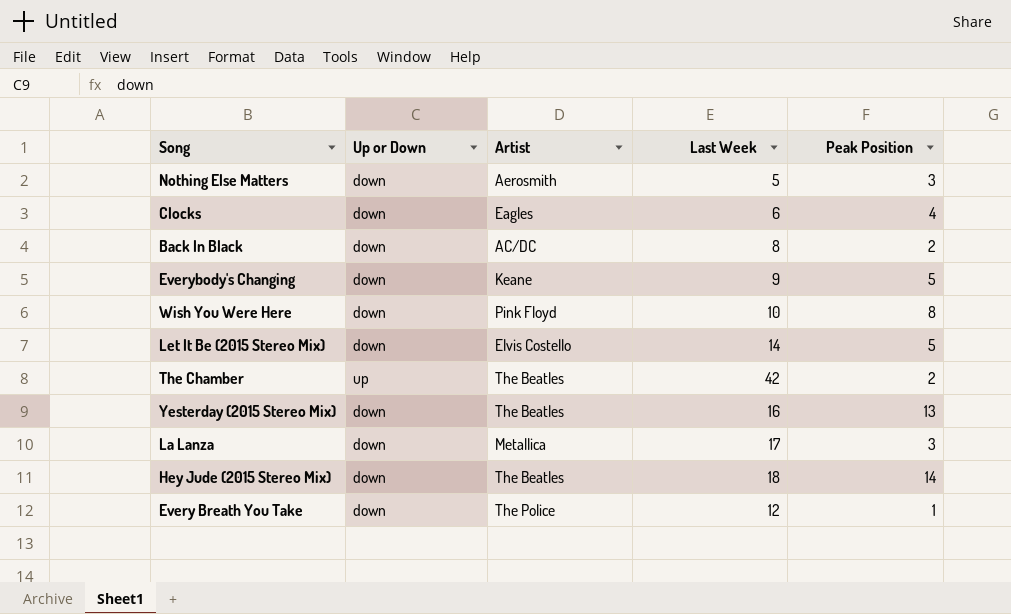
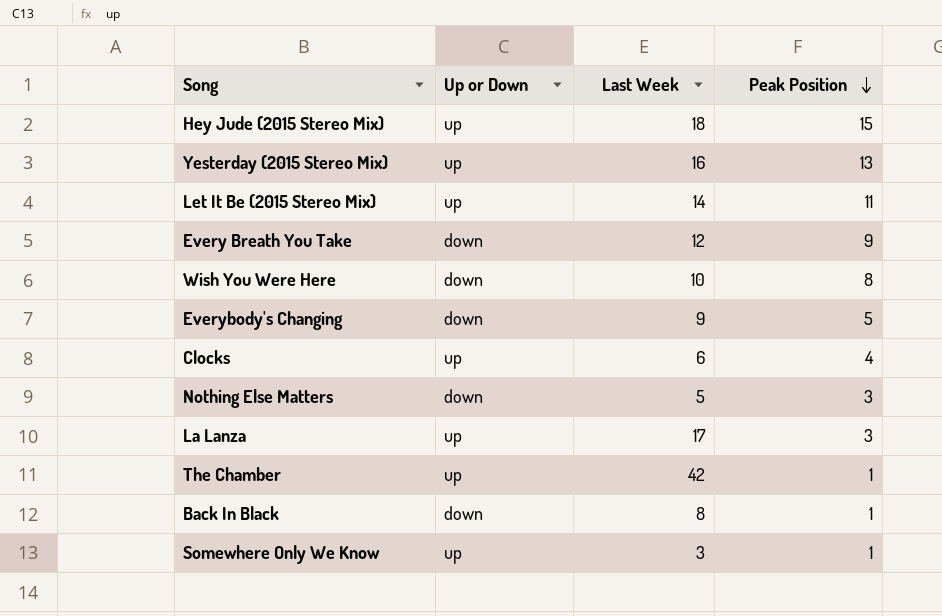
row order: none -> Peak Position descending
column Artist | position: 3 -> none
Hey Jude (2015 Stereo Mix) | Up or Down: down -> up
Hey Jude (2015 Stereo Mix) | Peak Position: 14 -> 15
Yesterday (2015 Stereo Mix) | Up or Down: down -> up
Let It Be (2015 Stereo Mix) | Up or Down: down -> up
Let It Be (2015 Stereo Mix) | Peak Position: 5 -> 11
Every Breath You Take | Peak Position: 1 -> 9
Clocks | Up or Down: down -> up
La Lanza | Up or Down: down -> up
The Chamber | Peak Position: 2 -> 1
Back In Black | Peak Position: 2 -> 1
row Somewhere Only We Know: none -> up | 3 | 1

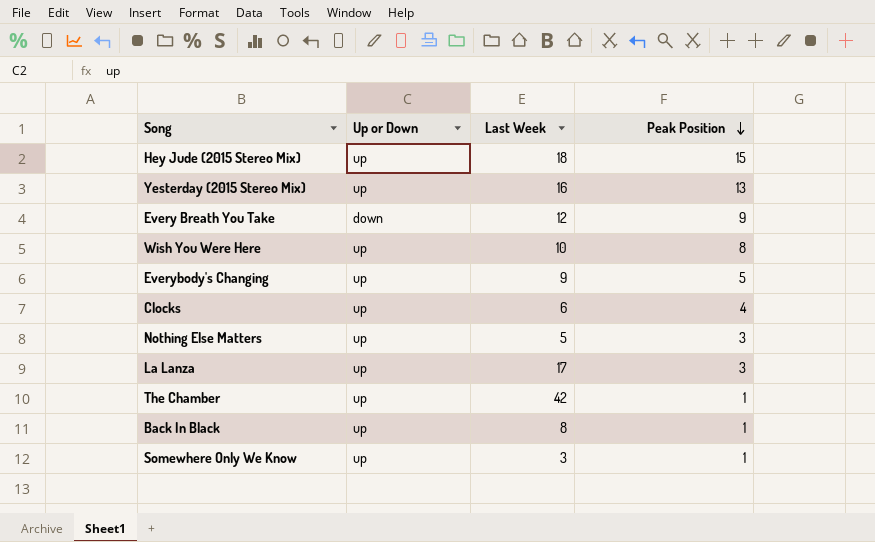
row Let It Be (2015 Stereo Mix): up | 14 | 11 -> none
Wish You Were Here | Up or Down: down -> up
Everybody's Changing | Up or Down: down -> up
Nothing Else Matters | Up or Down: down -> up
Back In Black | Up or Down: down -> up

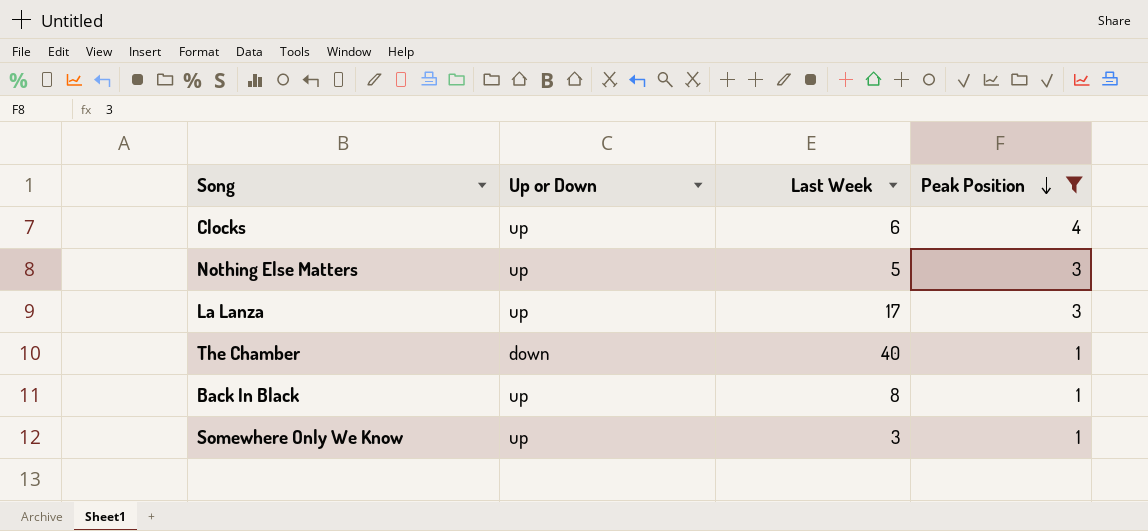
filter: none -> Peak Position <= 4
The Chamber | Up or Down: up -> down
The Chamber | Last Week: 42 -> 40

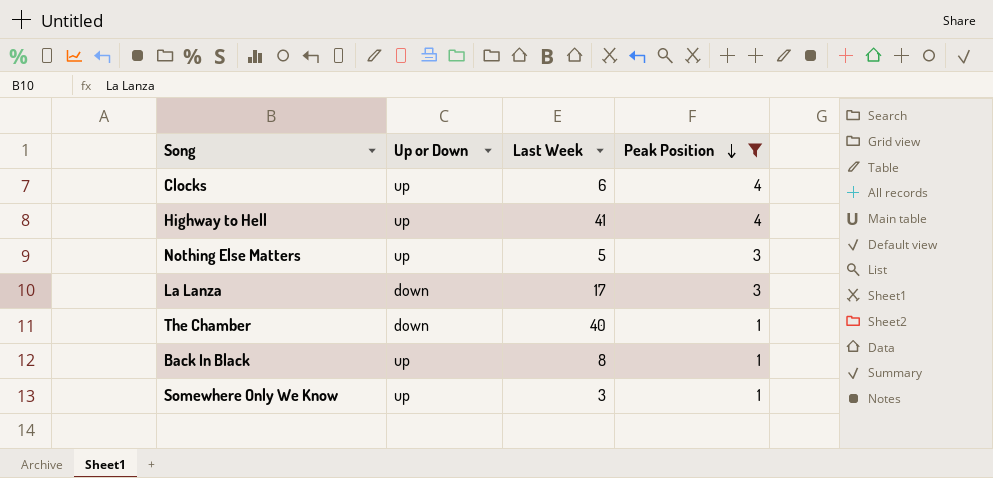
row Highway to Hell: none -> up | 41 | 4
La Lanza | Up or Down: up -> down

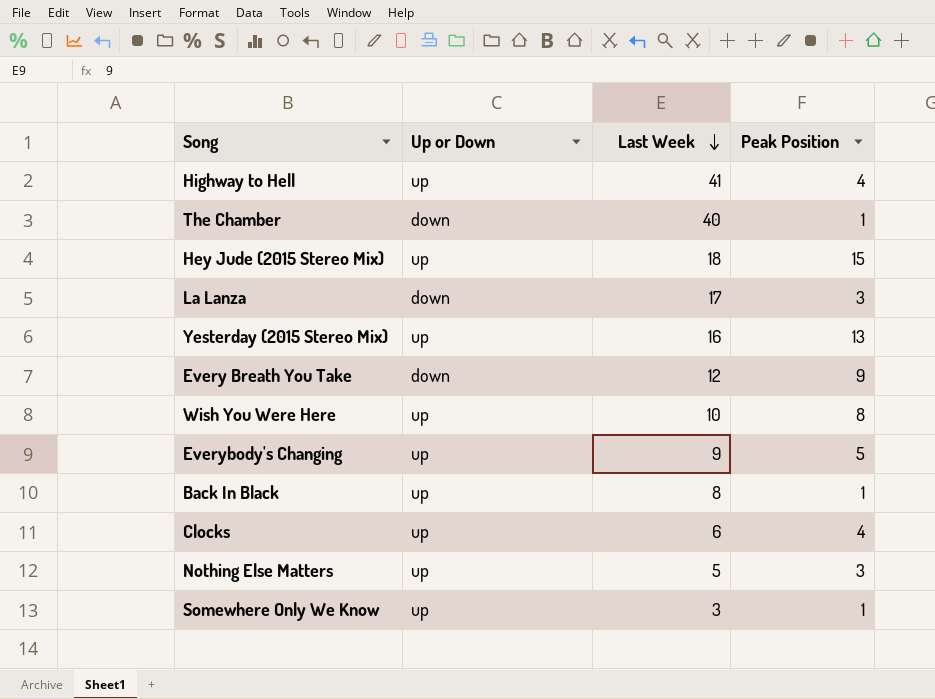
filter: Peak Position <= 4 -> none
row order: Peak Position descending -> Last Week descending

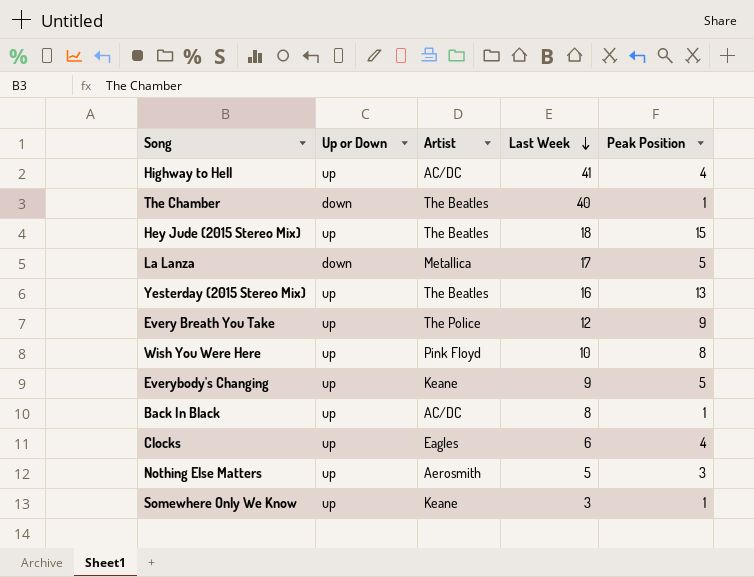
column Artist | position: none -> 3
La Lanza | Peak Position: 3 -> 5
Every Breath You Take | Up or Down: down -> up

